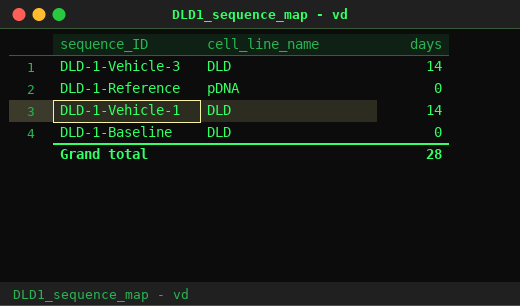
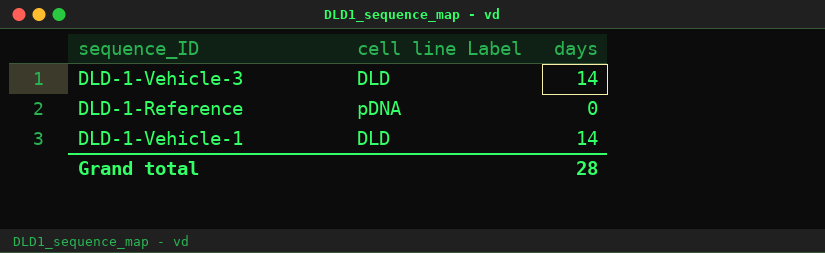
column name: cell_line_name -> cell line Label
row DLD-1-Baseline: DLD | 0 -> none

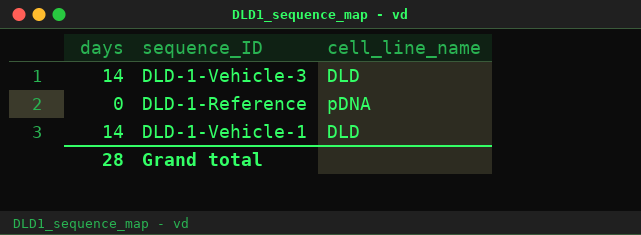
column days | position: 3 -> 1
column name: cell line Label -> cell_line_name

